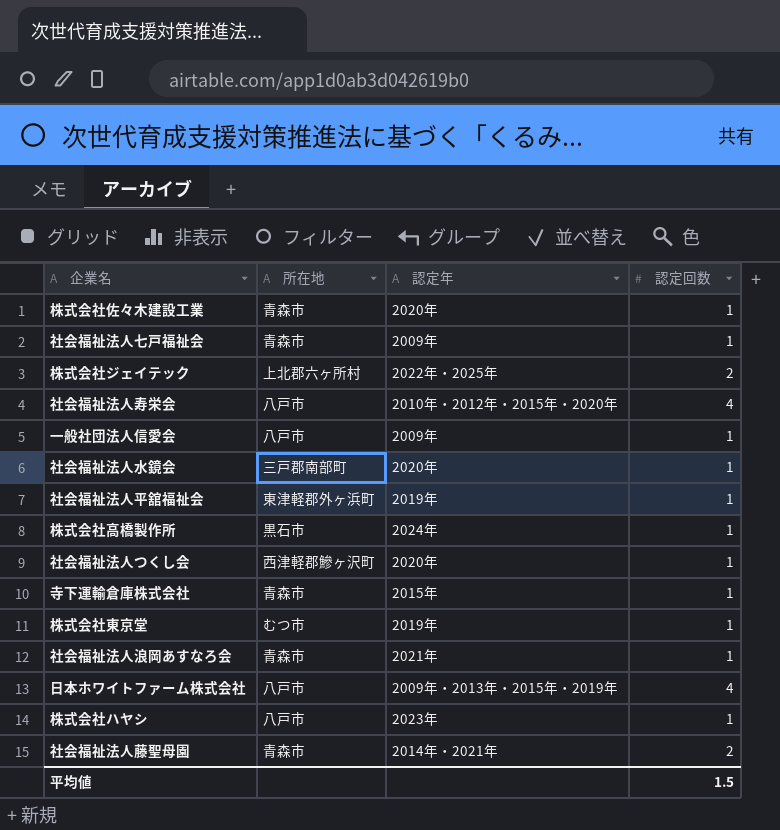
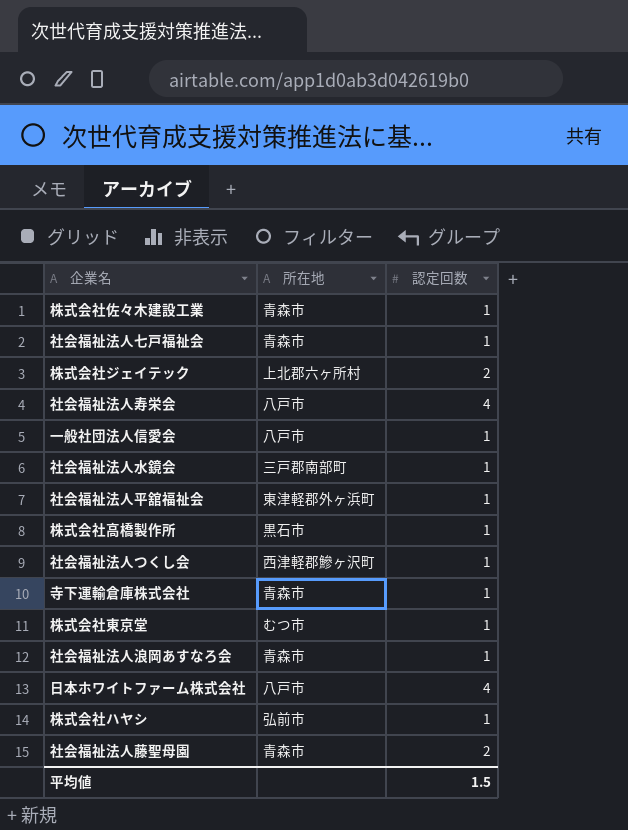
column 認定年 | position: 3 -> none
株式会社ハヤシ | 所在地: 八戸市 -> 弘前市

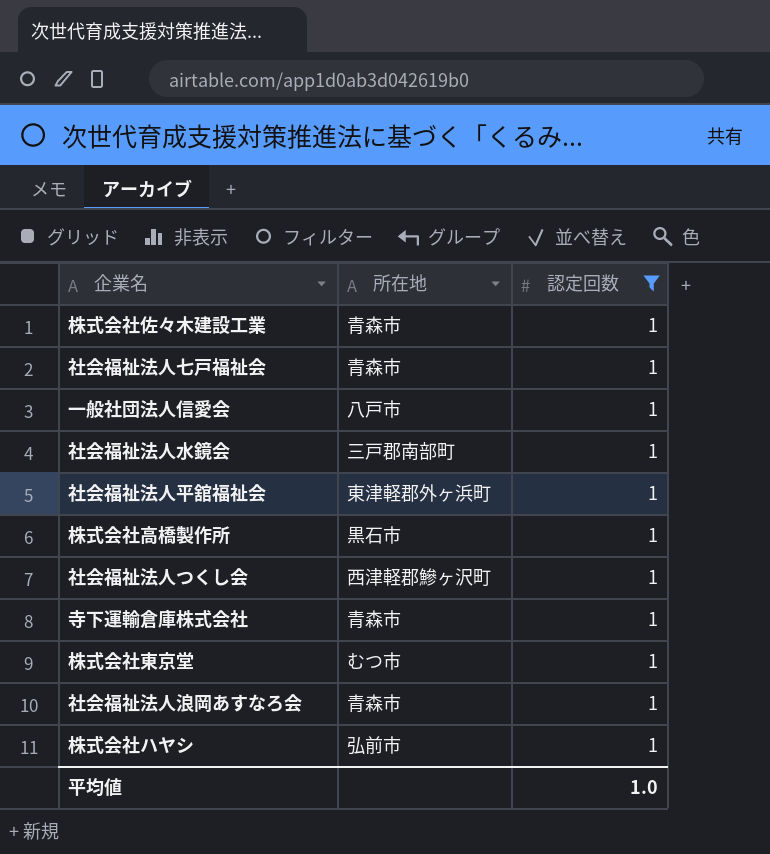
filter: none -> 認定回数 = 1
平均値 | 認定回数: 1.5 -> 1.0

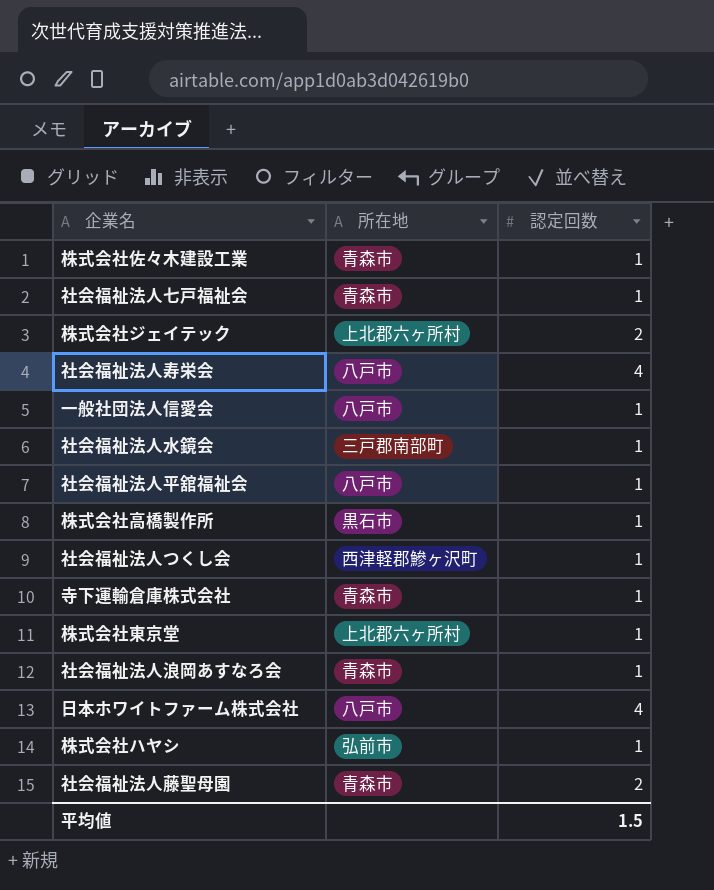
filter: 認定回数 = 1 -> none
社会福祉法人平舘福祉会 | 所在地: 東津軽郡外ヶ浜町 -> 八戸市
株式会社東京堂 | 所在地: むつ市 -> 上北郡六ヶ所村
平均値 | 認定回数: 1.0 -> 1.5

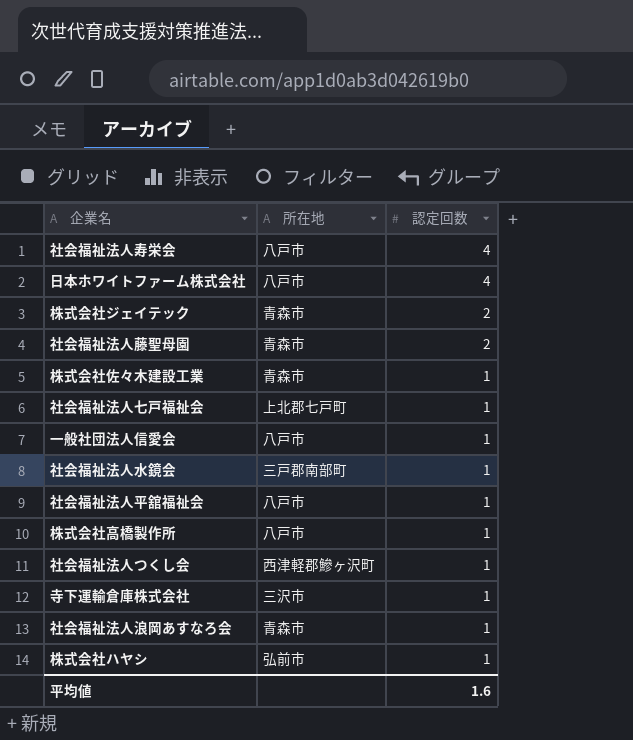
row order: none -> 認定回数 descending
row 株式会社東京堂: 上北郡六ヶ所村 | 1 -> none
株式会社ジェイテック | 所在地: 上北郡六ヶ所村 -> 青森市
社会福祉法人七戸福祉会 | 所在地: 青森市 -> 上北郡七戸町
株式会社高橋製作所 | 所在地: 黒石市 -> 八戸市
寺下運輸倉庫株式会社 | 所在地: 青森市 -> 三沢市
平均値 | 認定回数: 1.5 -> 1.6

